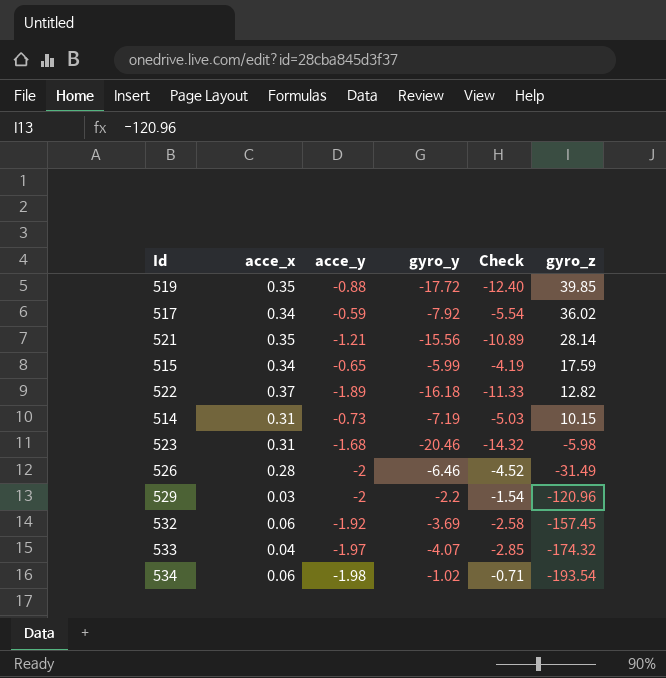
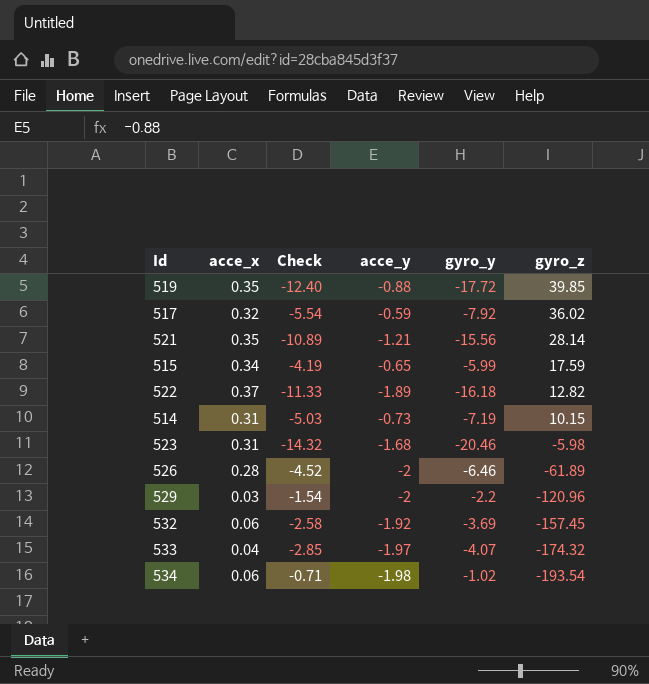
column Check | position: 5 -> 3
517 | acce_x: 0.34 -> 0.32
526 | gyro_z: -31.49 -> -61.89

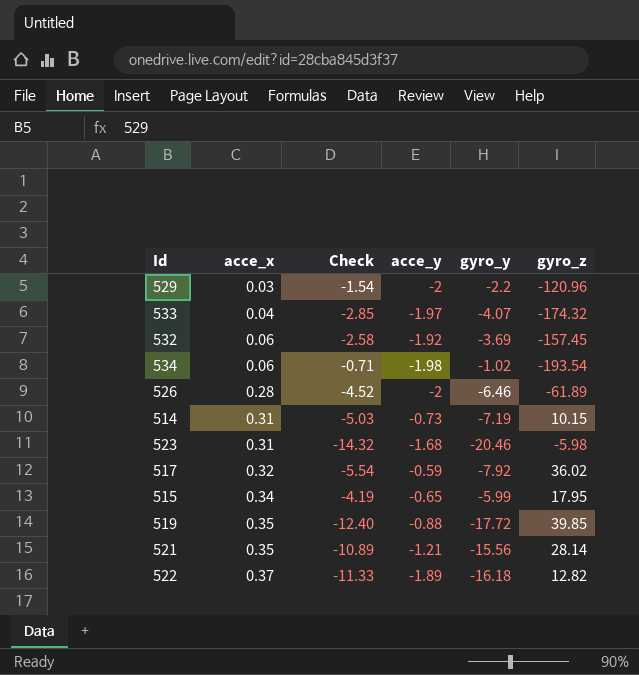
row order: gyro_z descending -> acce_x ascending
515 | gyro_z: 17.59 -> 17.95

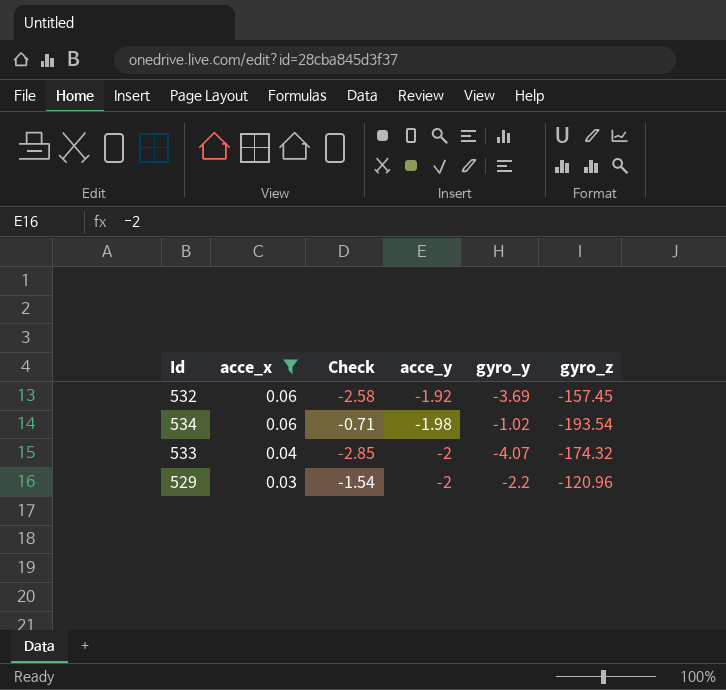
filter: none -> acce_x <= 0.06
row order: acce_x ascending -> acce_x descending
533 | acce_y: -1.97 -> -2

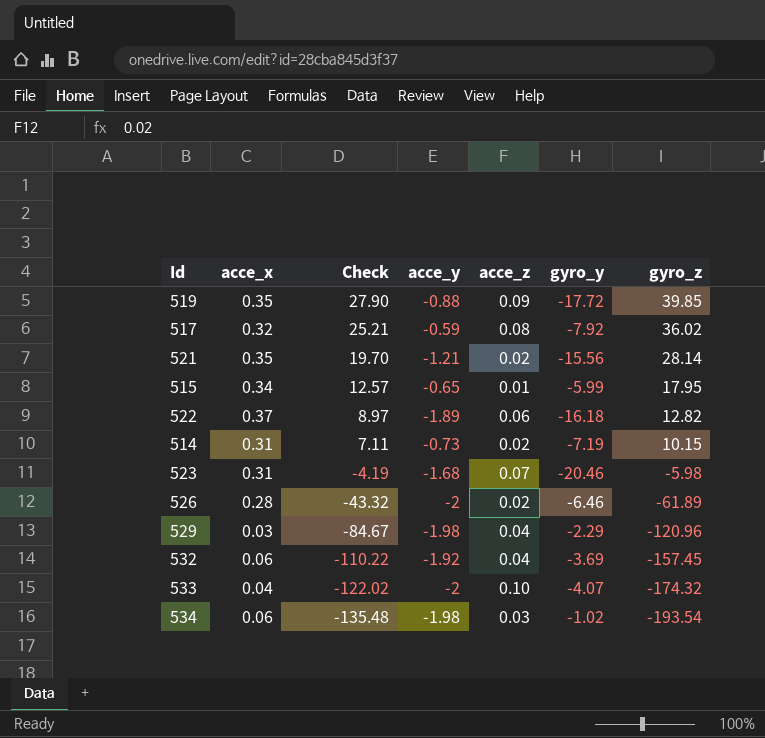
filter: acce_x <= 0.06 -> none
row order: acce_x descending -> Check descending
column Check | formula: [gyro_y] * 0.7 -> [gyro_z] * 0.7
column acce_z | position: none -> 5
529 | acce_y: -2 -> -1.98
529 | gyro_y: -2.2 -> -2.29

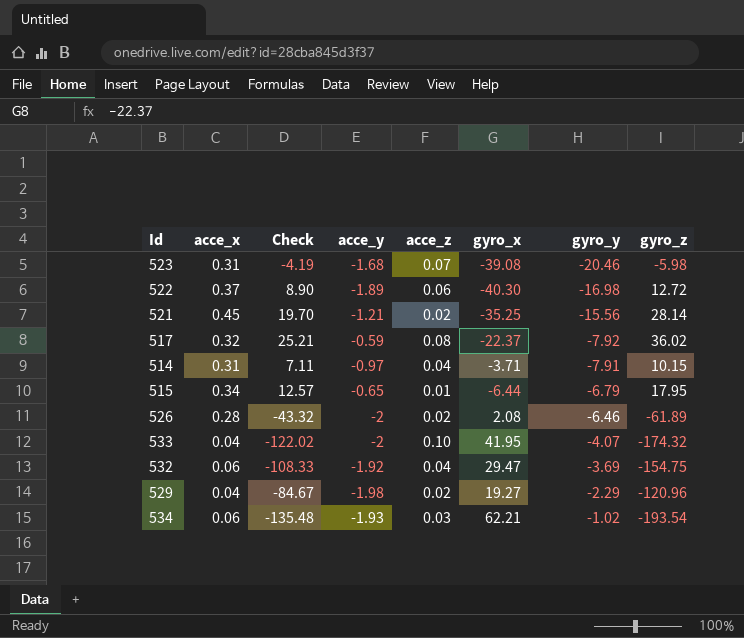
row order: Check descending -> gyro_y ascending
column gyro_x | position: none -> 6
row 519: 0.35 | 27.90 | -0.88 | 0.09 | -17.72 | 39.85 -> none
522 | Check: 8.97 -> 8.90
522 | gyro_y: -16.18 -> -16.98
522 | gyro_z: 12.82 -> 12.72
521 | acce_x: 0.35 -> 0.45
514 | acce_y: -0.73 -> -0.97
514 | acce_z: 0.02 -> 0.04
514 | gyro_y: -7.19 -> -7.91
515 | gyro_y: -5.99 -> -6.79
532 | Check: -110.22 -> -108.33
532 | gyro_z: -157.45 -> -154.75
529 | acce_x: 0.03 -> 0.04
529 | acce_z: 0.04 -> 0.02
534 | acce_y: -1.98 -> -1.93

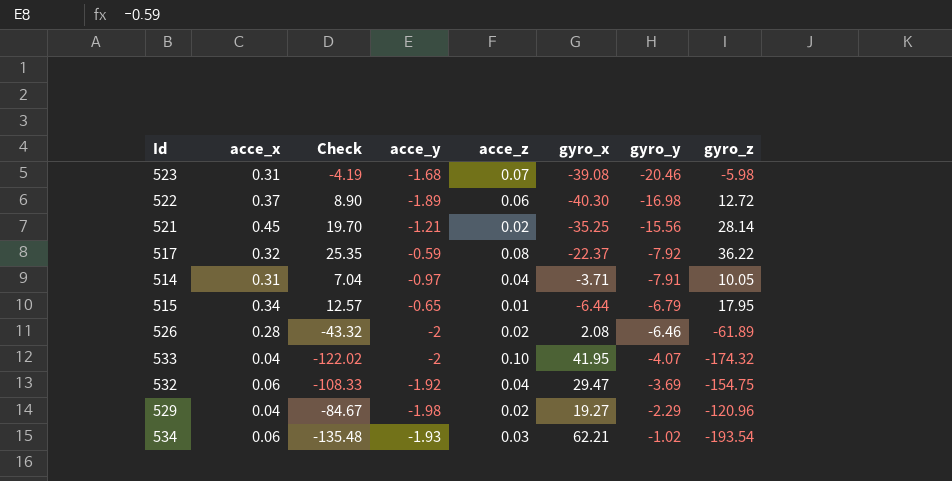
517 | Check: 25.21 -> 25.35
517 | gyro_z: 36.02 -> 36.22
514 | Check: 7.11 -> 7.04
514 | gyro_z: 10.15 -> 10.05

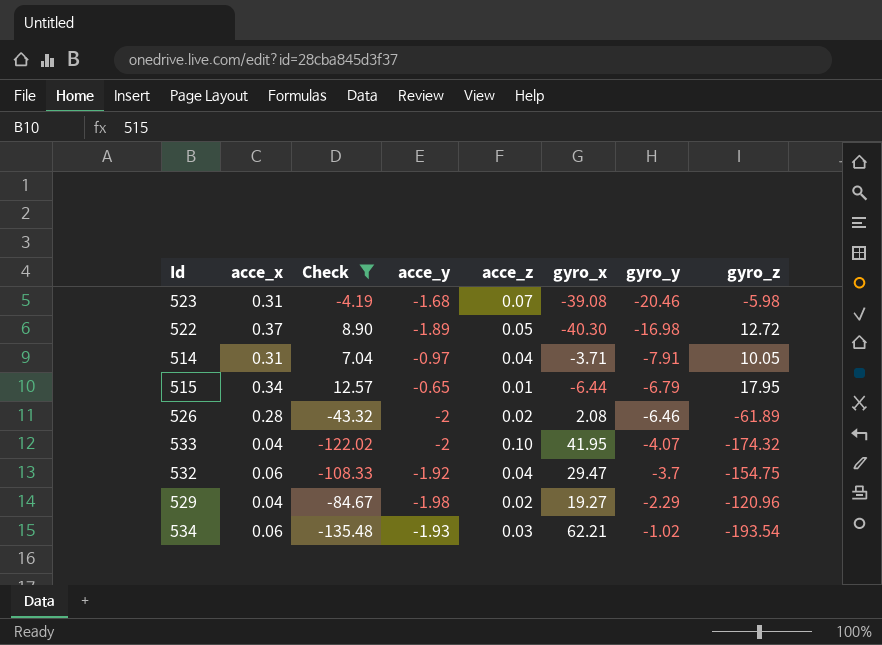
filter: none -> Check <= 12.57
522 | acce_z: 0.06 -> 0.05
532 | gyro_y: -3.69 -> -3.7

